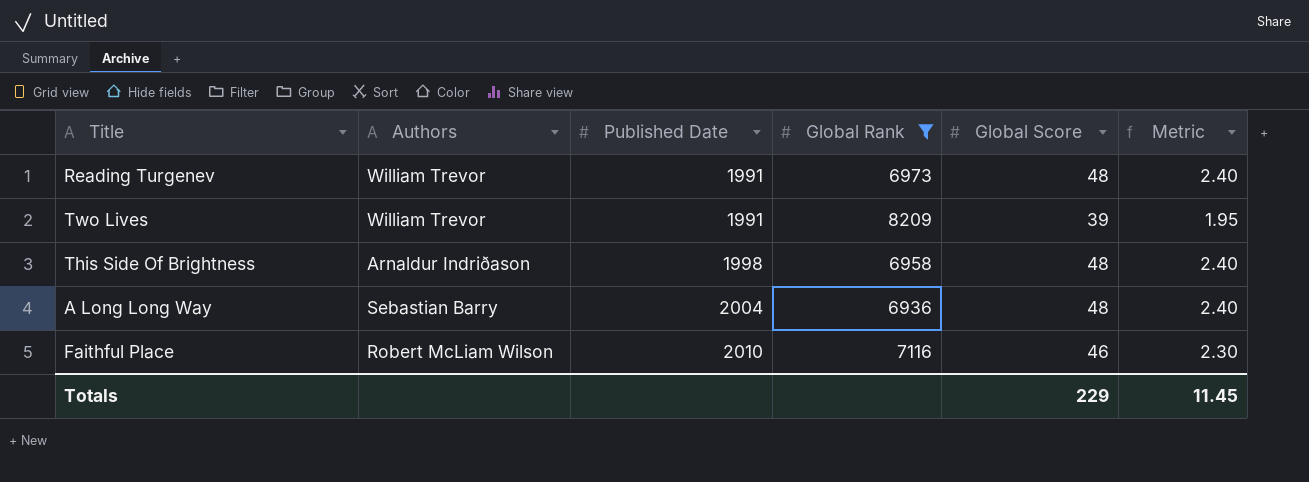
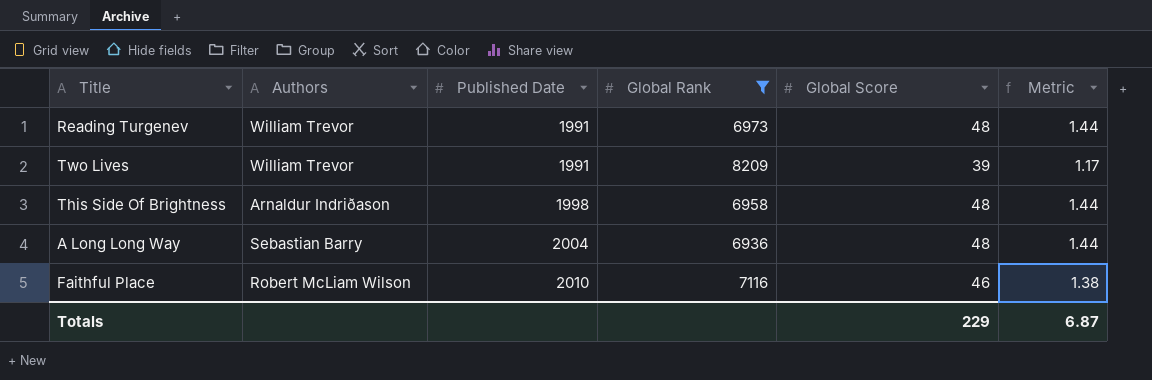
column Metric | formula: [Global Score] * 0.05 -> [Global Score] * 0.03
Totals | Metric: 11.45 -> 6.87

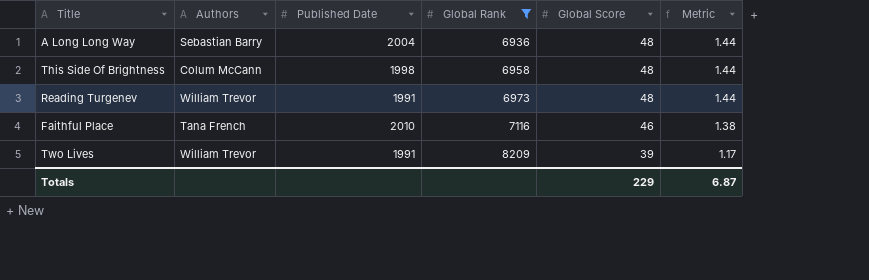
row order: Published Date ascending -> Global Rank ascending
This Side Of Brightness | Authors: Arnaldur Indriðason -> Colum McCann
Faithful Place | Authors: Robert McLiam Wilson -> Tana French

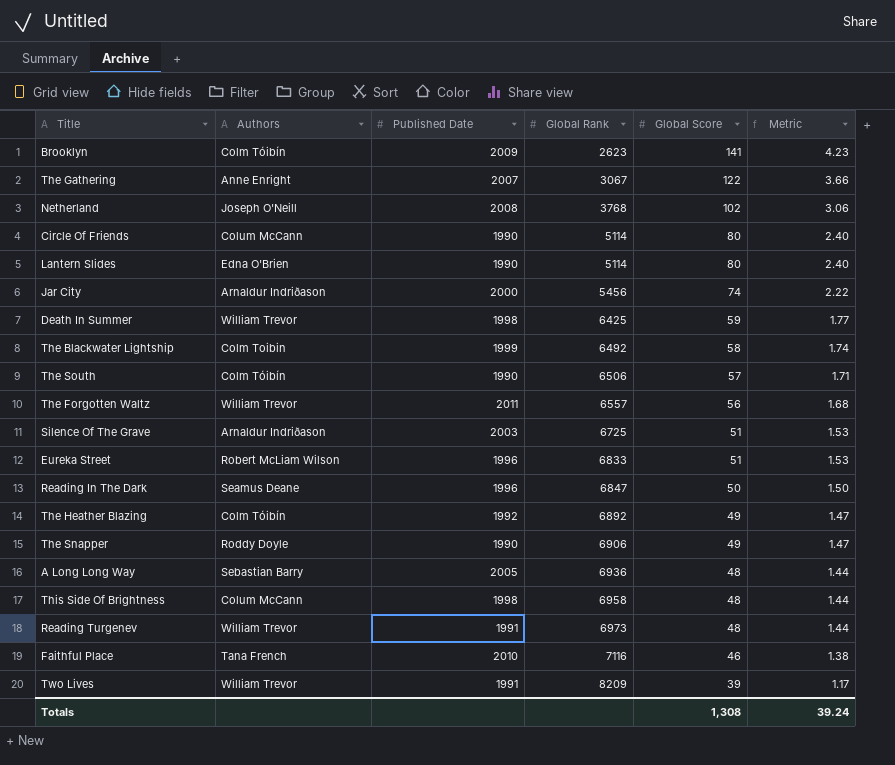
filter: Global Rank >= 6936 -> none
A Long Long Way | Published Date: 2004 -> 2005
Totals | Global Score: 229 -> 1,308
Totals | Metric: 6.87 -> 39.24

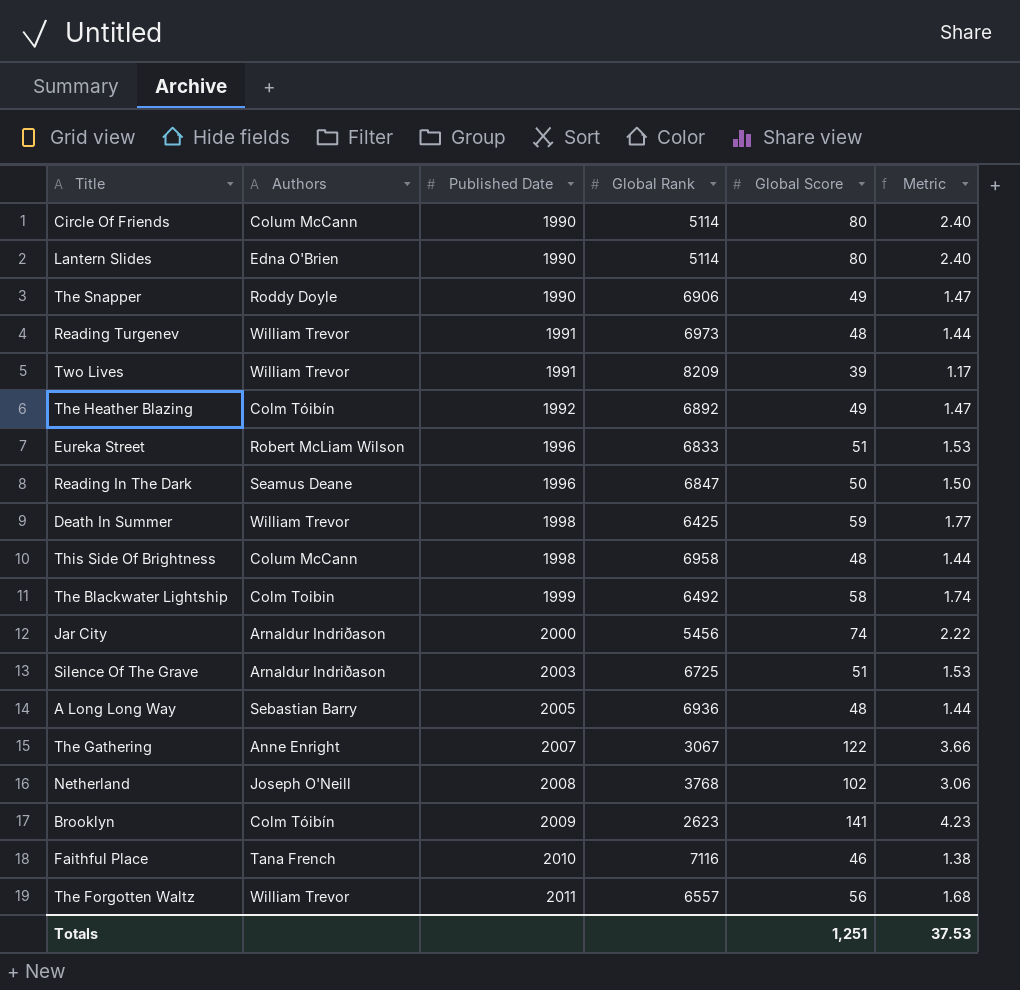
row order: Global Rank ascending -> Published Date ascending
row The South: Colm Tóibín | 1990 | 6506 | 57 | 1.71 -> none
Totals | Global Score: 1,308 -> 1,251
Totals | Metric: 39.24 -> 37.53

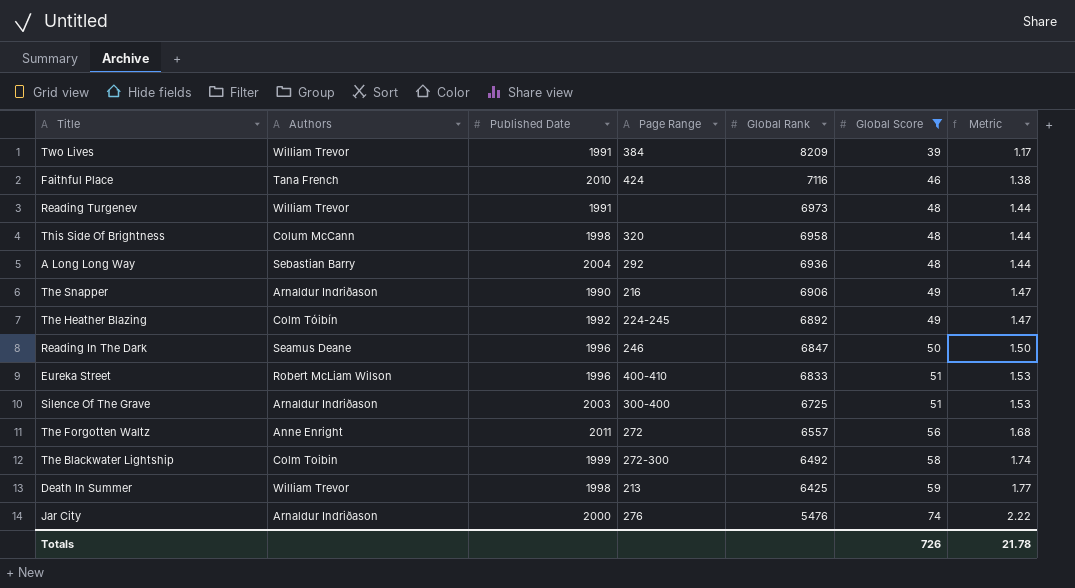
filter: none -> Global Score <= 74
row order: Published Date ascending -> Global Rank descending
column Page Range | position: none -> 4
A Long Long Way | Published Date: 2005 -> 2004
The Snapper | Authors: Roddy Doyle -> Arnaldur Indriðason
The Forgotten Waltz | Authors: William Trevor -> Anne Enright
Jar City | Global Rank: 5456 -> 5476
Totals | Global Score: 1,251 -> 726
Totals | Metric: 37.53 -> 21.78

